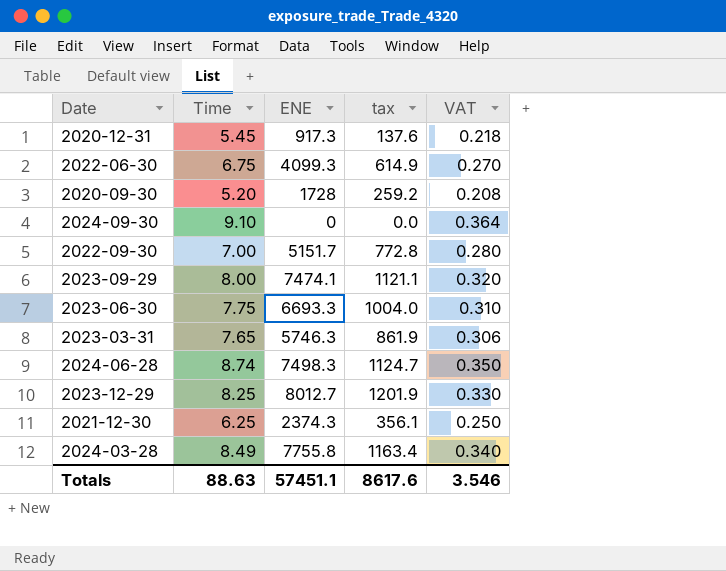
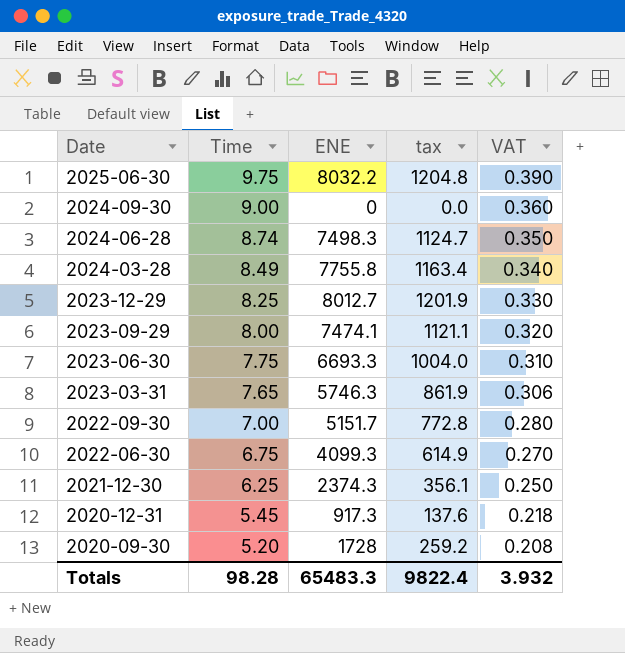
row order: none -> Date descending
row 2025-06-30: none -> 9.75 | 8032.2 | 1204.8 | 0.390
2024-09-30 | Time: 9.10 -> 9.00
2024-09-30 | VAT: 0.364 -> 0.360
Totals | Time: 88.63 -> 98.28
Totals | ENE: 57451.1 -> 65483.3
Totals | tax: 8617.6 -> 9822.4
Totals | VAT: 3.546 -> 3.932

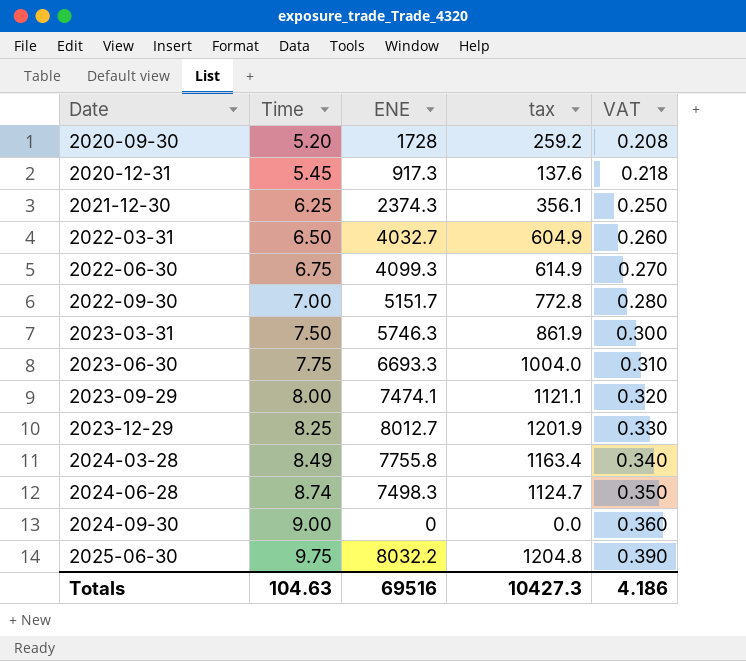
row order: Date descending -> Date ascending
row 2022-03-31: none -> 6.50 | 4032.7 | 604.9 | 0.260
2023-03-31 | Time: 7.65 -> 7.50
2023-03-31 | VAT: 0.306 -> 0.300
Totals | Time: 98.28 -> 104.63
Totals | ENE: 65483.3 -> 69516
Totals | tax: 9822.4 -> 10427.3
Totals | VAT: 3.932 -> 4.186

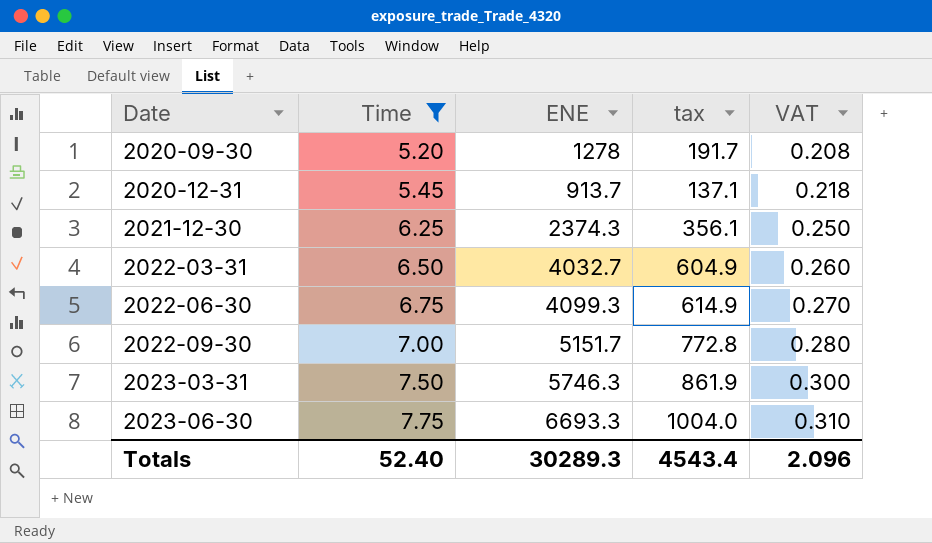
filter: none -> Time <= 7.75
2020-09-30 | ENE: 1728 -> 1278
2020-09-30 | tax: 259.2 -> 191.7
2020-12-31 | ENE: 917.3 -> 913.7
2020-12-31 | tax: 137.6 -> 137.1
Totals | Time: 104.63 -> 52.40
Totals | ENE: 69516 -> 30289.3
Totals | tax: 10427.3 -> 4543.4
Totals | VAT: 4.186 -> 2.096

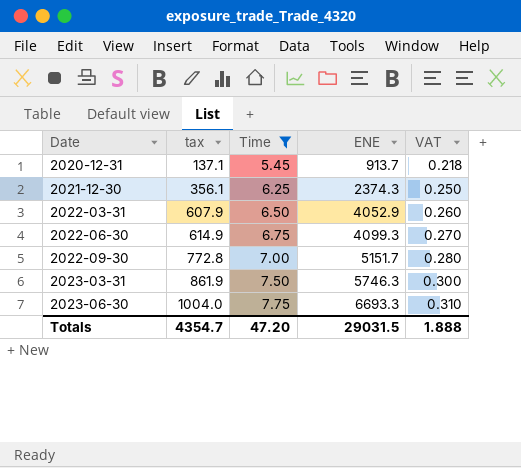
column tax | position: 4 -> 2
row 2020-09-30: 5.20 | 1278 | 191.7 | 0.208 -> none
2022-03-31 | tax: 604.9 -> 607.9
2022-03-31 | ENE: 4032.7 -> 4052.9
Totals | tax: 4543.4 -> 4354.7
Totals | Time: 52.40 -> 47.20
Totals | ENE: 30289.3 -> 29031.5
Totals | VAT: 2.096 -> 1.888

